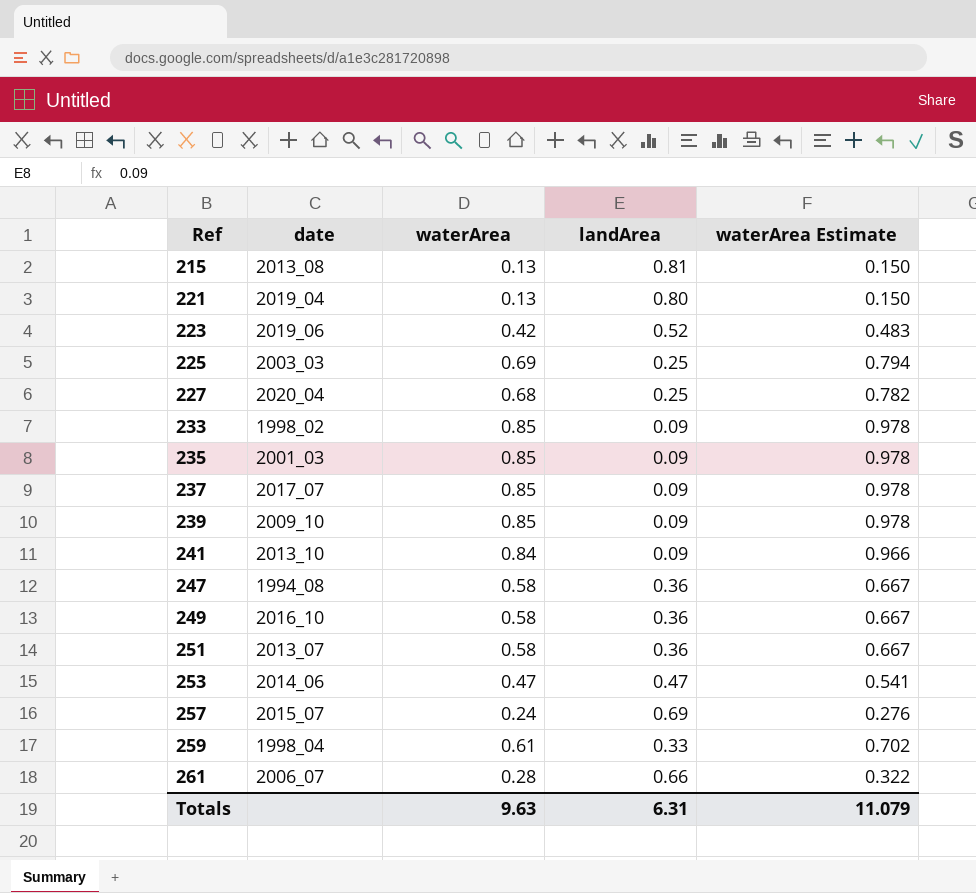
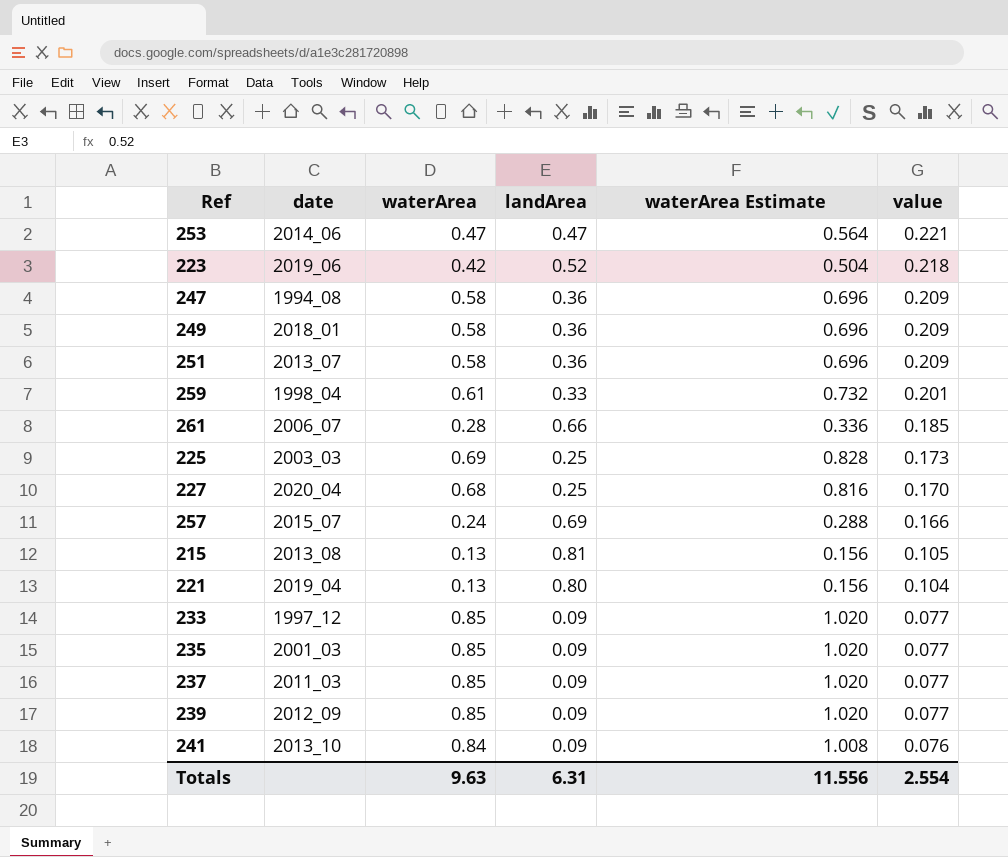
row order: Ref ascending -> value descending
column waterArea Estimate | formula: [waterArea] * 1.15 -> [waterArea] * 1.2
column value | formula: none -> [waterArea] * [landArea]
249 | date: 2016_10 -> 2018_01
233 | date: 1998_02 -> 1997_12
237 | date: 2017_07 -> 2011_03
239 | date: 2009_10 -> 2012_09
Totals | waterArea Estimate: 11.079 -> 11.556

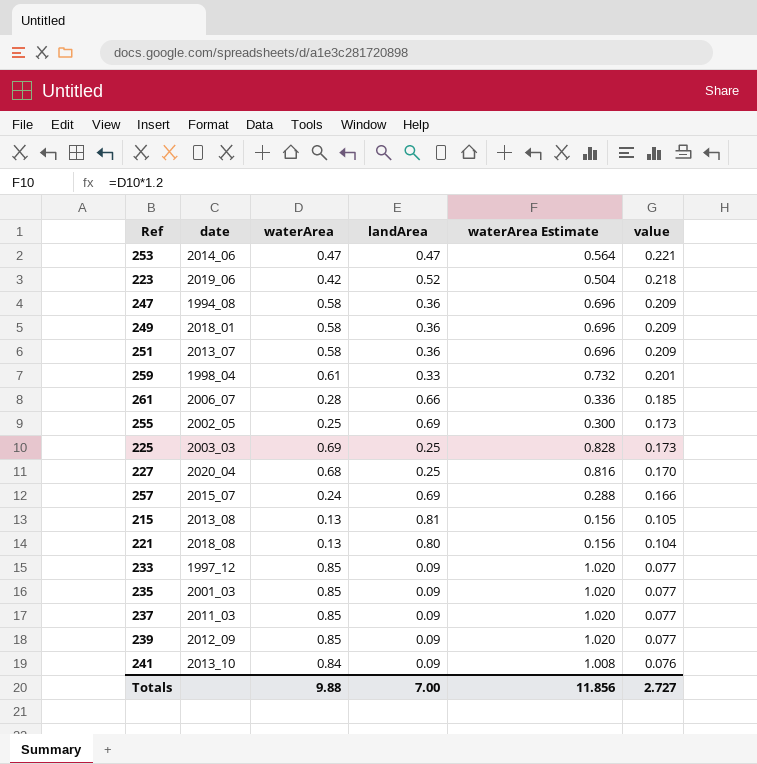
row 255: none -> 2002_05 | 0.25 | 0.69 | 0.300 | 0.173
221 | date: 2019_04 -> 2018_08
Totals | waterArea: 9.63 -> 9.88
Totals | landArea: 6.31 -> 7.00
Totals | waterArea Estimate: 11.556 -> 11.856
Totals | value: 2.554 -> 2.727

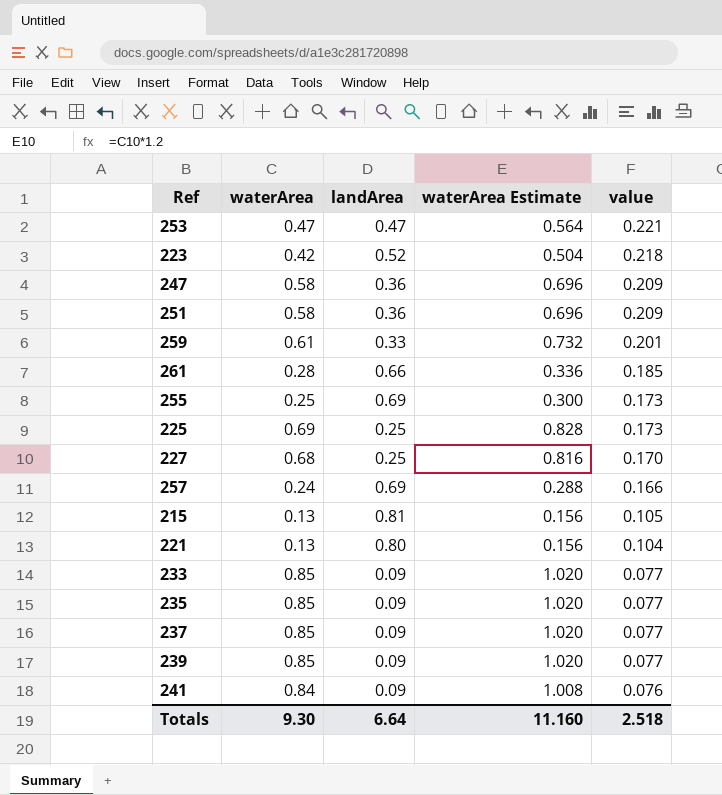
column date | position: 2 -> none
row 249: 2018_01 | 0.58 | 0.36 | 0.696 | 0.209 -> none
Totals | waterArea: 9.88 -> 9.30
Totals | landArea: 7.00 -> 6.64
Totals | waterArea Estimate: 11.856 -> 11.160
Totals | value: 2.727 -> 2.518

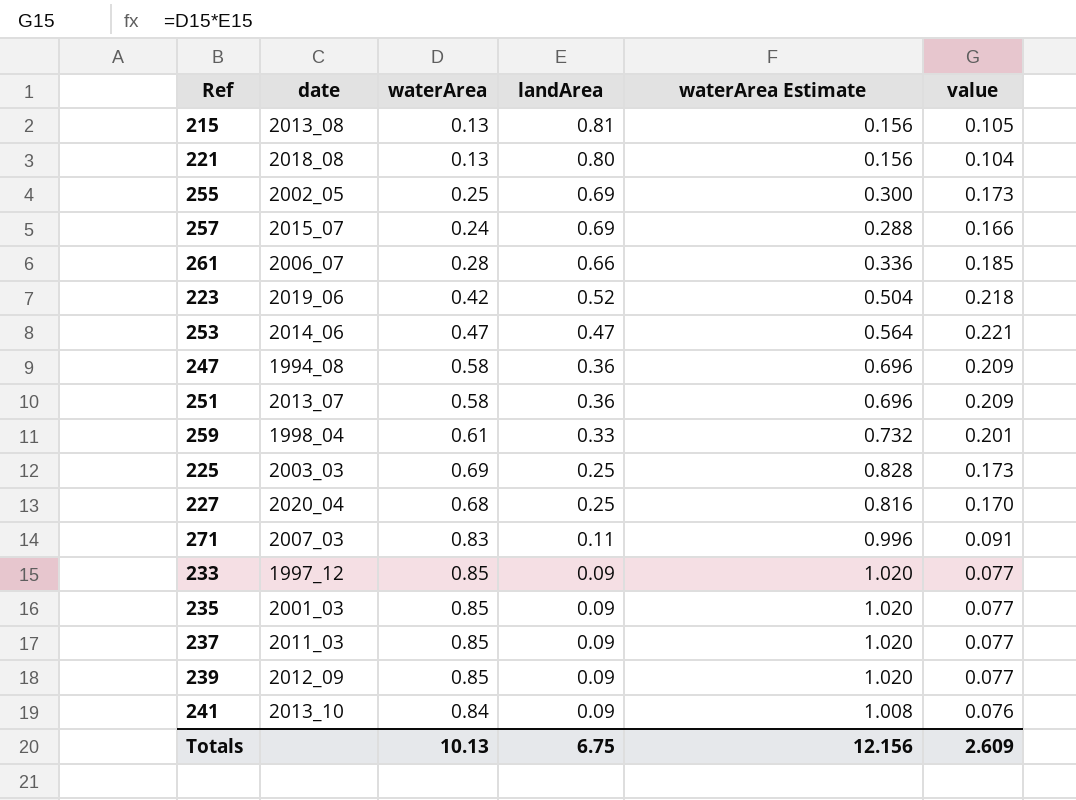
row order: value descending -> landArea descending
column date | position: none -> 2
row 271: none -> 2007_03 | 0.83 | 0.11 | 0.996 | 0.091
Totals | waterArea: 9.30 -> 10.13
Totals | landArea: 6.64 -> 6.75
Totals | waterArea Estimate: 11.160 -> 12.156
Totals | value: 2.518 -> 2.609

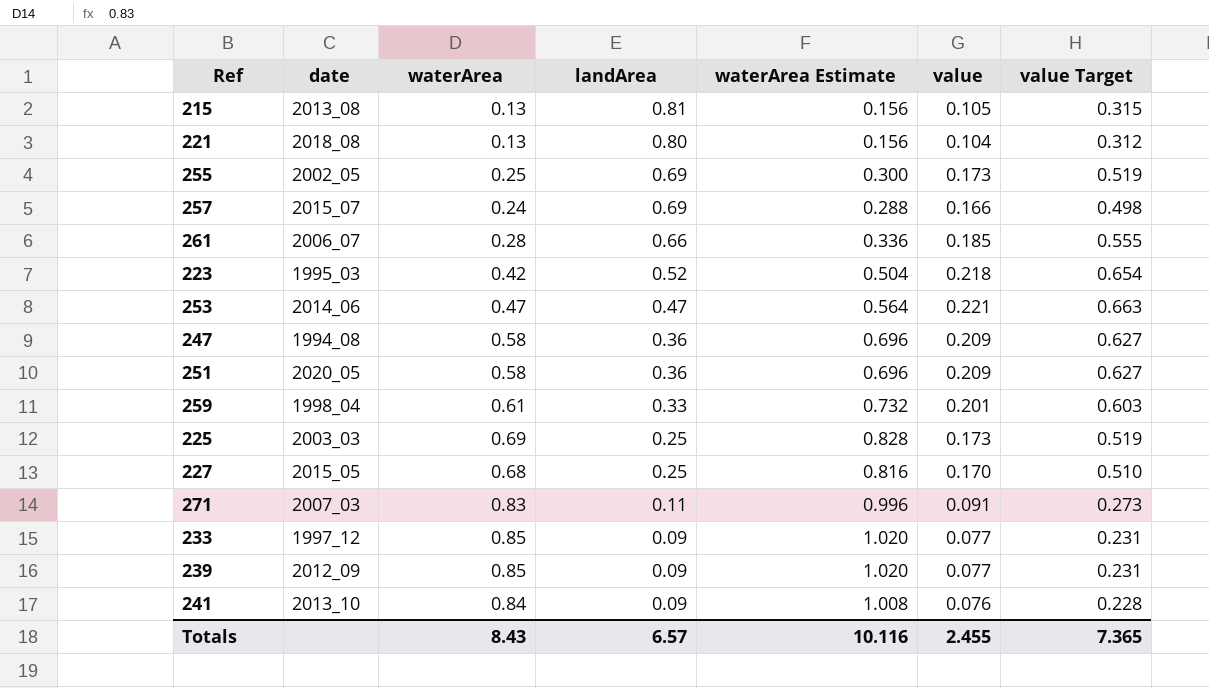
column value Target | formula: none -> [value] * 3
row 235: 2001_03 | 0.85 | 0.09 | 1.020 | 0.077 -> none
row 237: 2011_03 | 0.85 | 0.09 | 1.020 | 0.077 -> none
223 | date: 2019_06 -> 1995_03
251 | date: 2013_07 -> 2020_05
227 | date: 2020_04 -> 2015_05
Totals | waterArea: 10.13 -> 8.43
Totals | landArea: 6.75 -> 6.57
Totals | waterArea Estimate: 12.156 -> 10.116
Totals | value: 2.609 -> 2.455

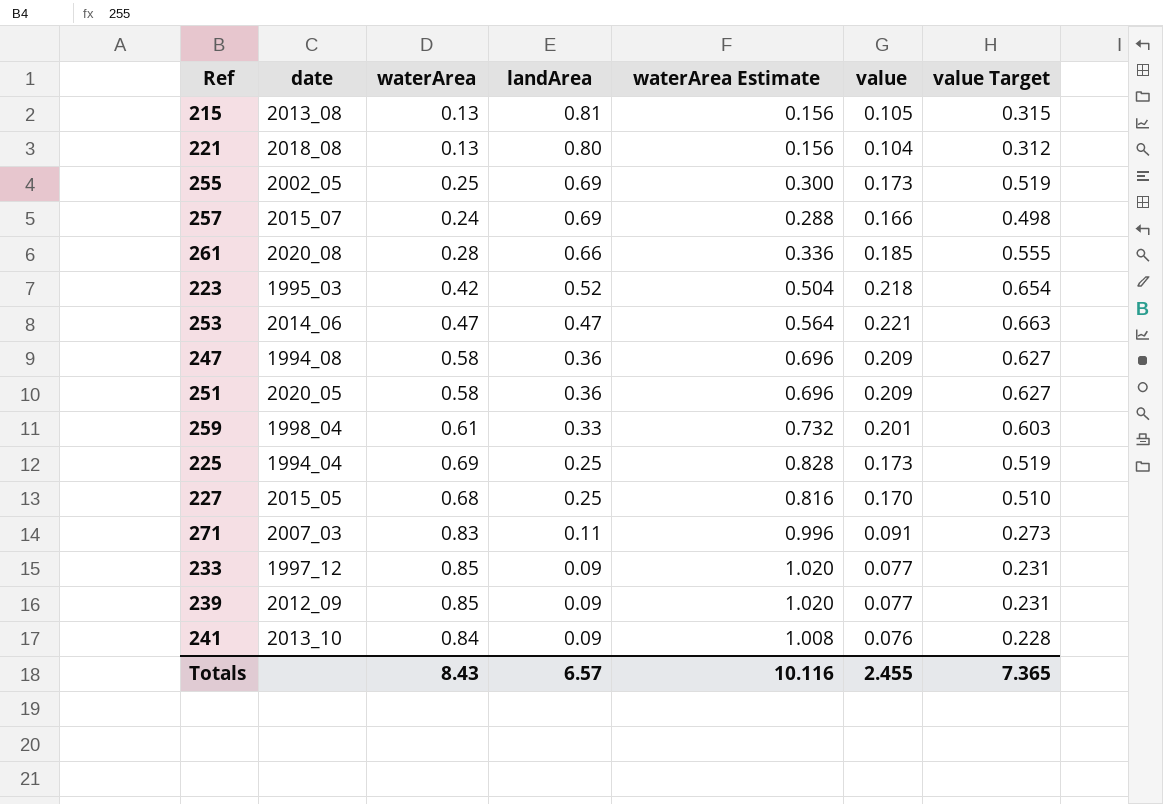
261 | date: 2006_07 -> 2020_08
225 | date: 2003_03 -> 1994_04

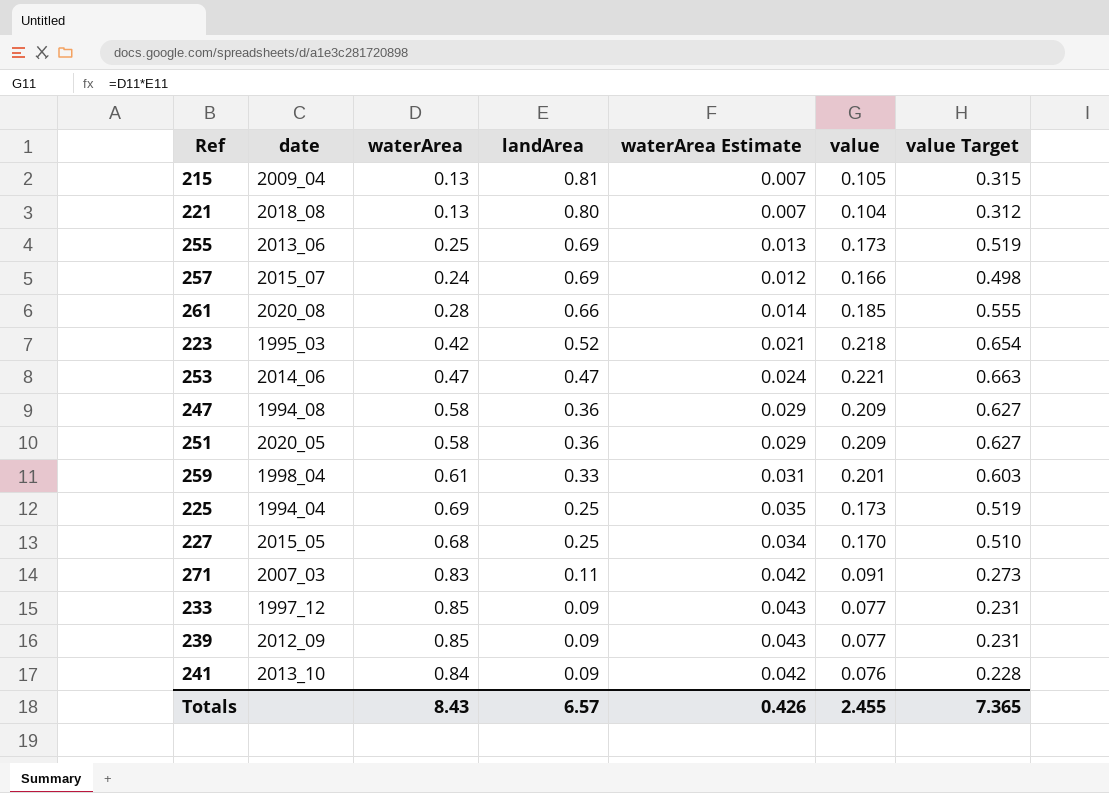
column waterArea Estimate | formula: [waterArea] * 1.2 -> [waterArea] * 0.05
215 | date: 2013_08 -> 2009_04
255 | date: 2002_05 -> 2013_06
Totals | waterArea Estimate: 10.116 -> 0.426

